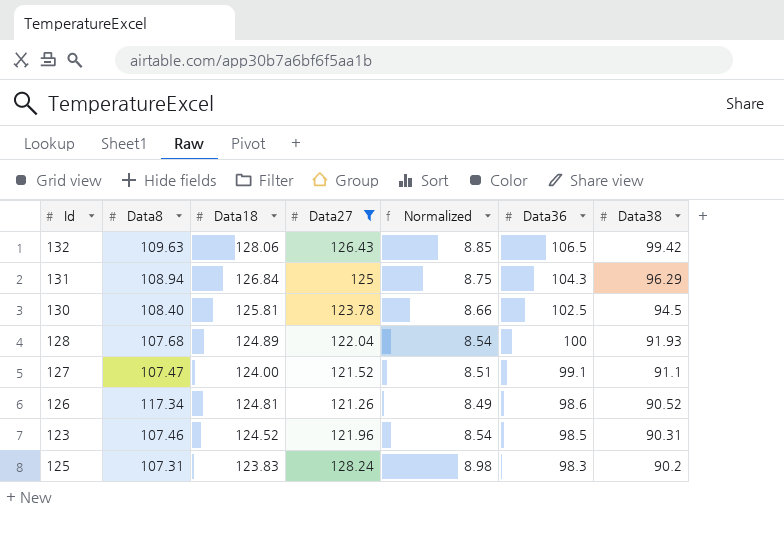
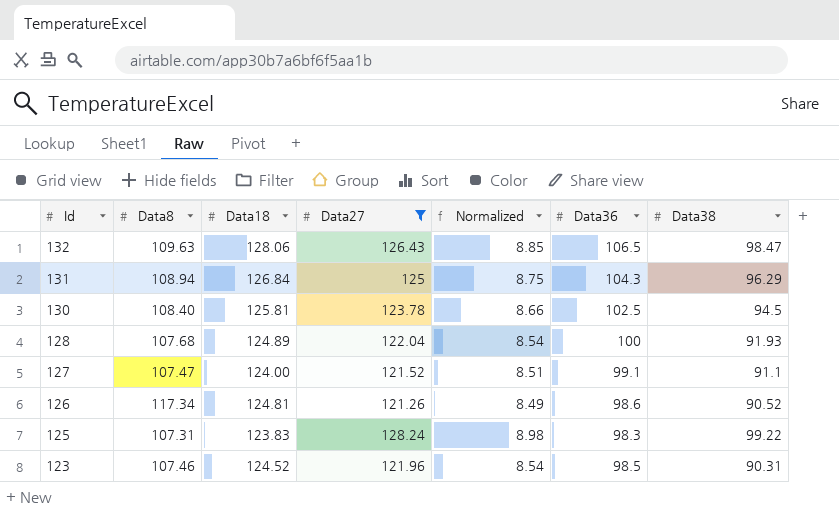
row order: Data36 descending -> Id descending
132 | Data38: 99.42 -> 98.47
125 | Data38: 90.2 -> 99.22

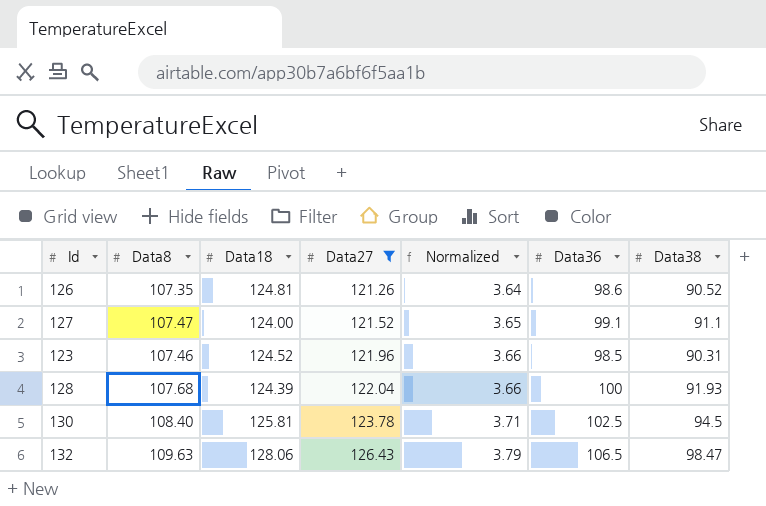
row order: Id descending -> Data27 ascending
column Normalized | formula: [Data27] * 0.07 -> [Data27] * 0.03
row 131: 108.94 | 126.84 | 125 | 8.75 | 104.3 | 96.29 -> none
row 125: 107.31 | 123.83 | 128.24 | 8.98 | 98.3 | 99.22 -> none
126 | Data8: 117.34 -> 107.35
128 | Data18: 124.89 -> 124.39

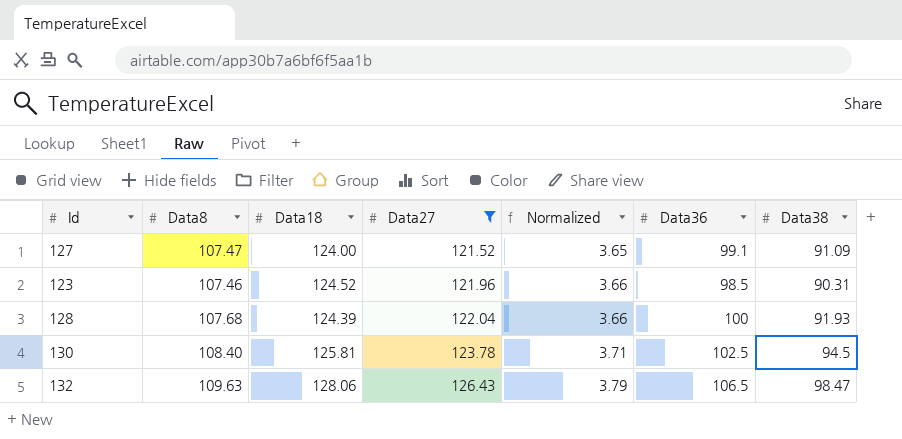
row 126: 107.35 | 124.81 | 121.26 | 3.64 | 98.6 | 90.52 -> none
127 | Data38: 91.1 -> 91.09

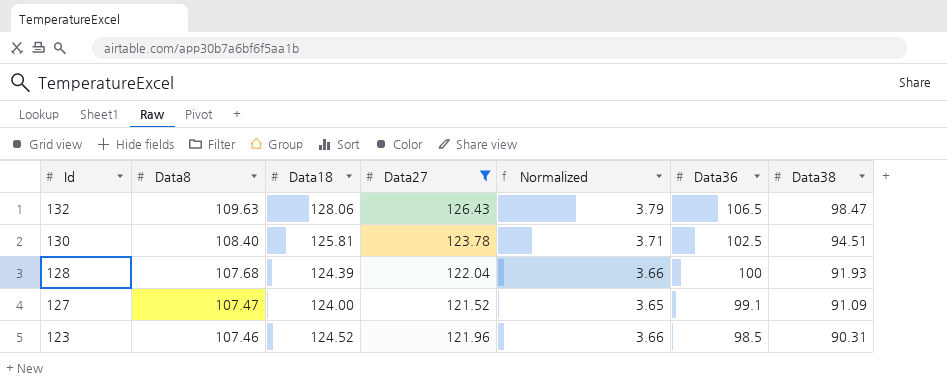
row order: Data27 ascending -> Id descending
130 | Data38: 94.5 -> 94.51

